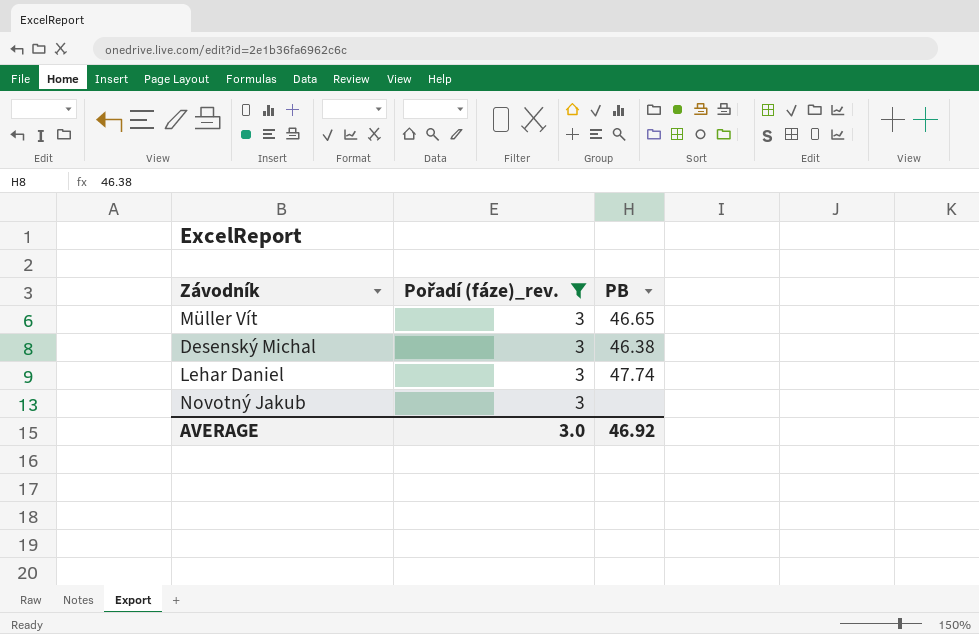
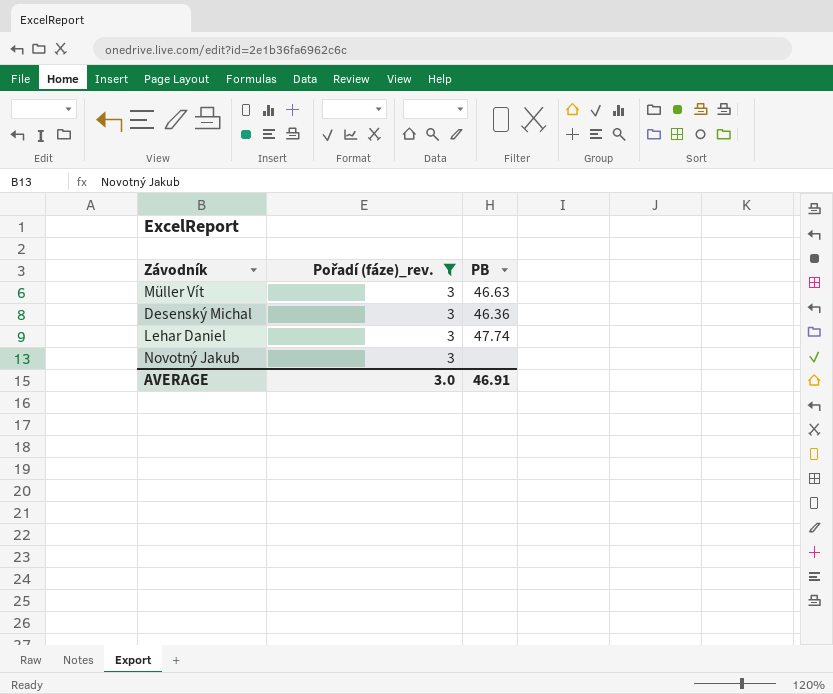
Müller Vít | PB: 46.65 -> 46.63
Desenský Michal | PB: 46.38 -> 46.36
AVERAGE | PB: 46.92 -> 46.91

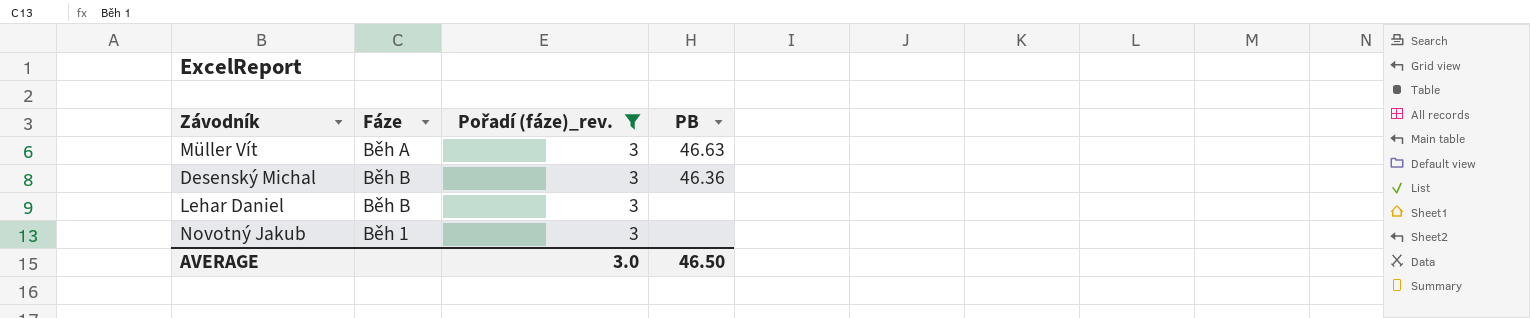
column Fáze | position: none -> 2
Lehar Daniel | PB: 47.74 -> none
AVERAGE | PB: 46.91 -> 46.50

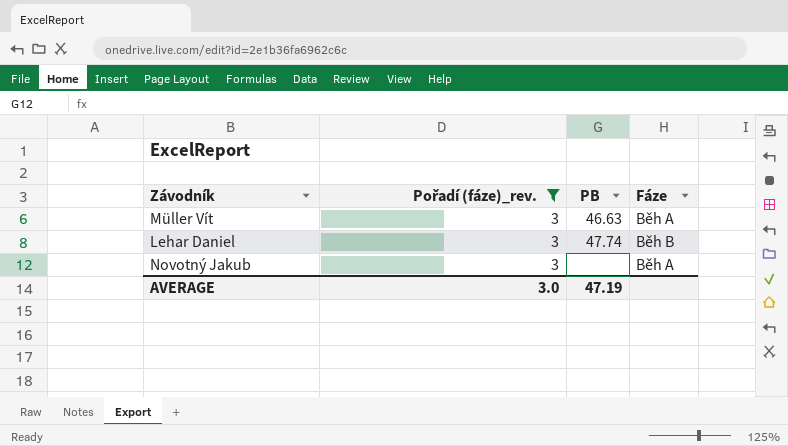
column Fáze | position: 2 -> 4
row Desenský Michal: Běh B | 3 | 46.36 -> none
Lehar Daniel | PB: none -> 47.74
Novotný Jakub | Fáze: Běh 1 -> Běh A
AVERAGE | PB: 46.50 -> 47.19

